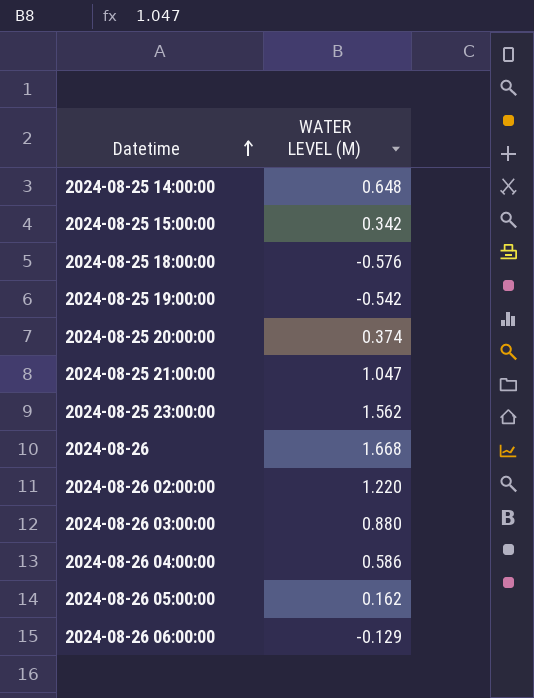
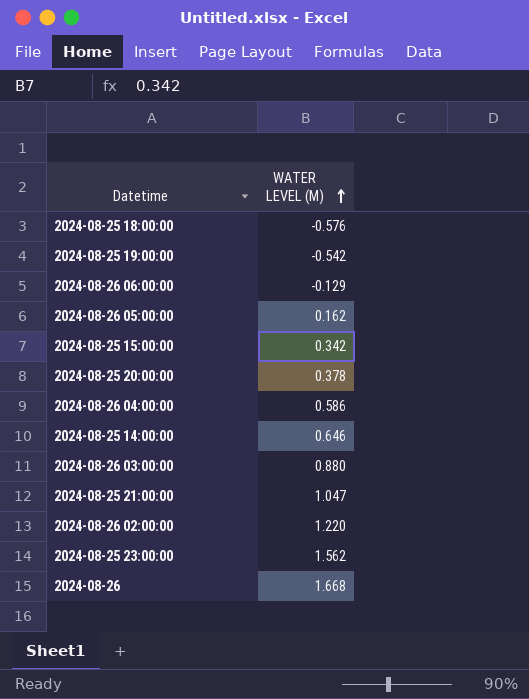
row order: Datetime ascending -> WATER LEVEL (M) ascending
2024-08-25 20:00:00 | WATER LEVEL (M): 0.374 -> 0.378
2024-08-25 14:00:00 | WATER LEVEL (M): 0.648 -> 0.646

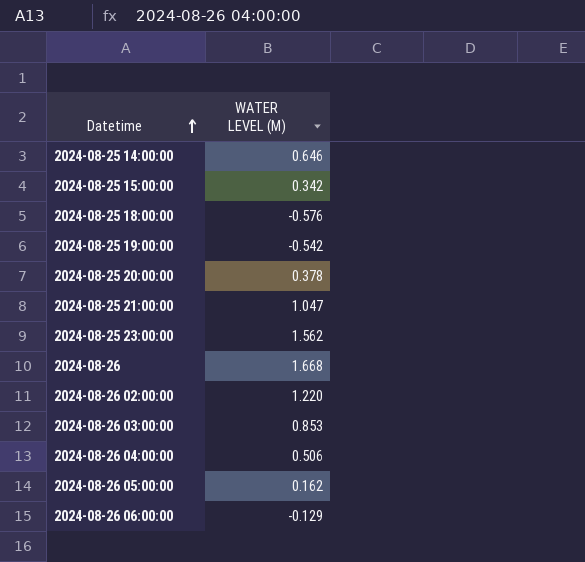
row order: WATER LEVEL (M) ascending -> Datetime ascending
2024-08-26 03:00:00 | WATER LEVEL (M): 0.880 -> 0.853
2024-08-26 04:00:00 | WATER LEVEL (M): 0.586 -> 0.506

